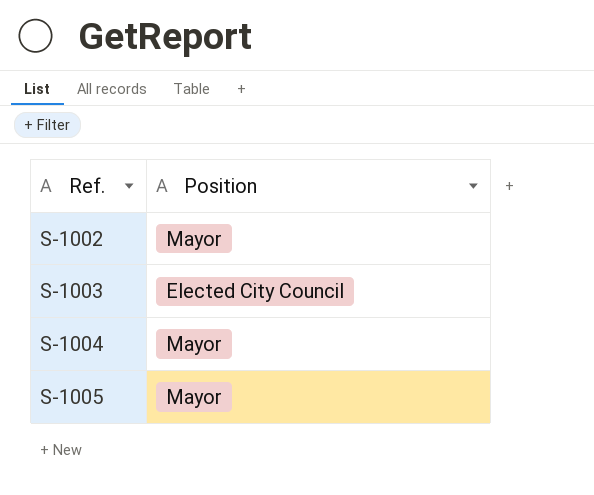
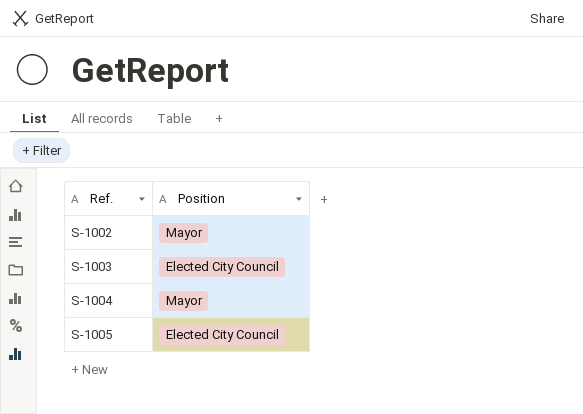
S-1005 | Position: Mayor -> Elected City Council

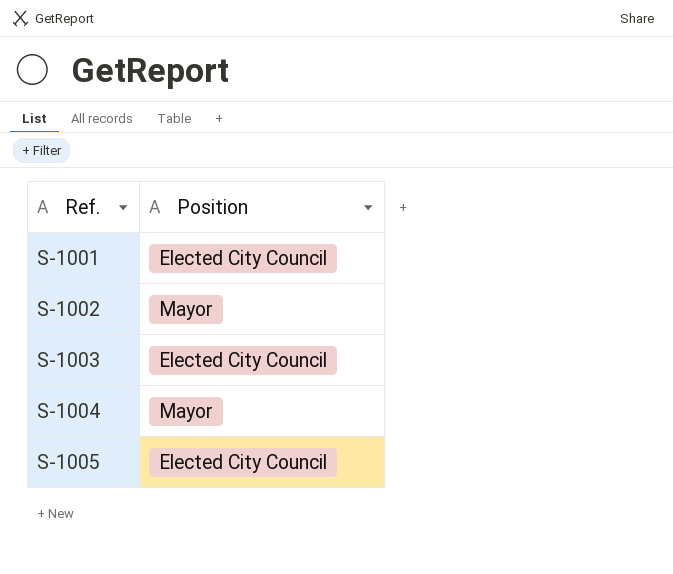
row S-1001: none -> Elected City Council

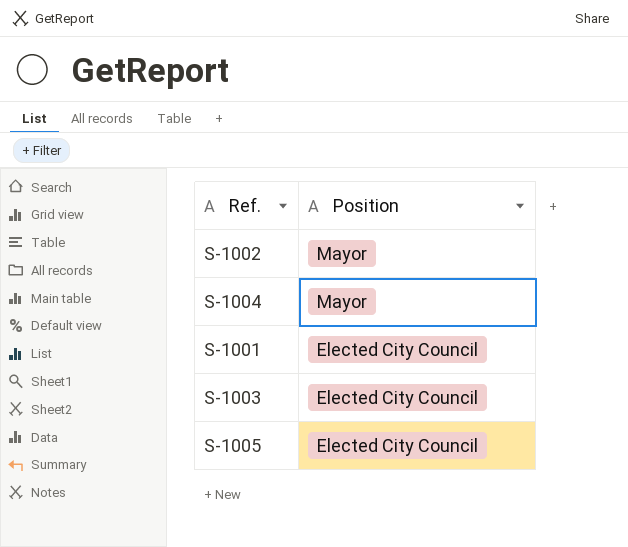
row order: Ref. ascending -> Position descending

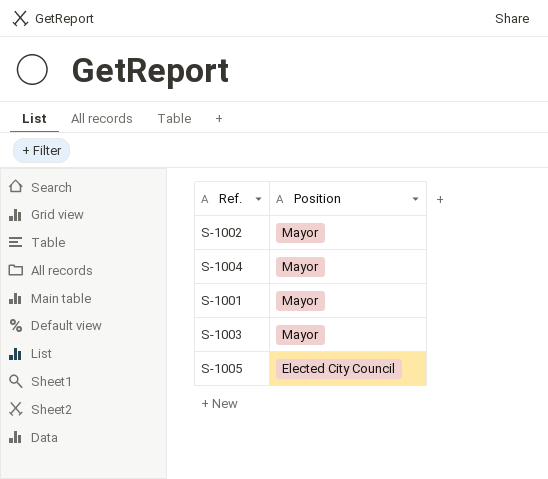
S-1001 | Position: Elected City Council -> Mayor
S-1003 | Position: Elected City Council -> Mayor

